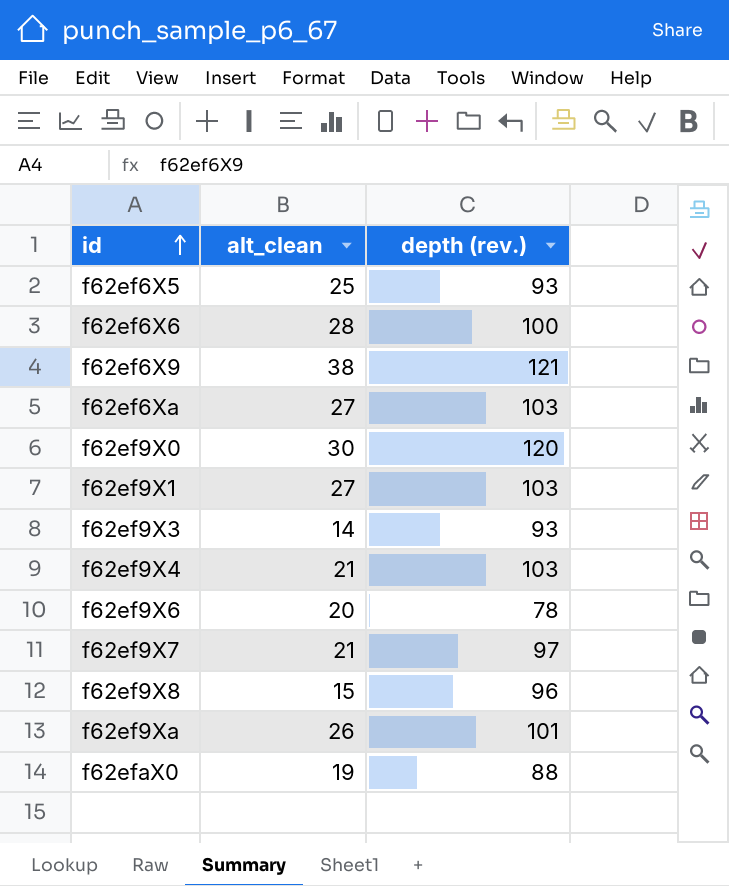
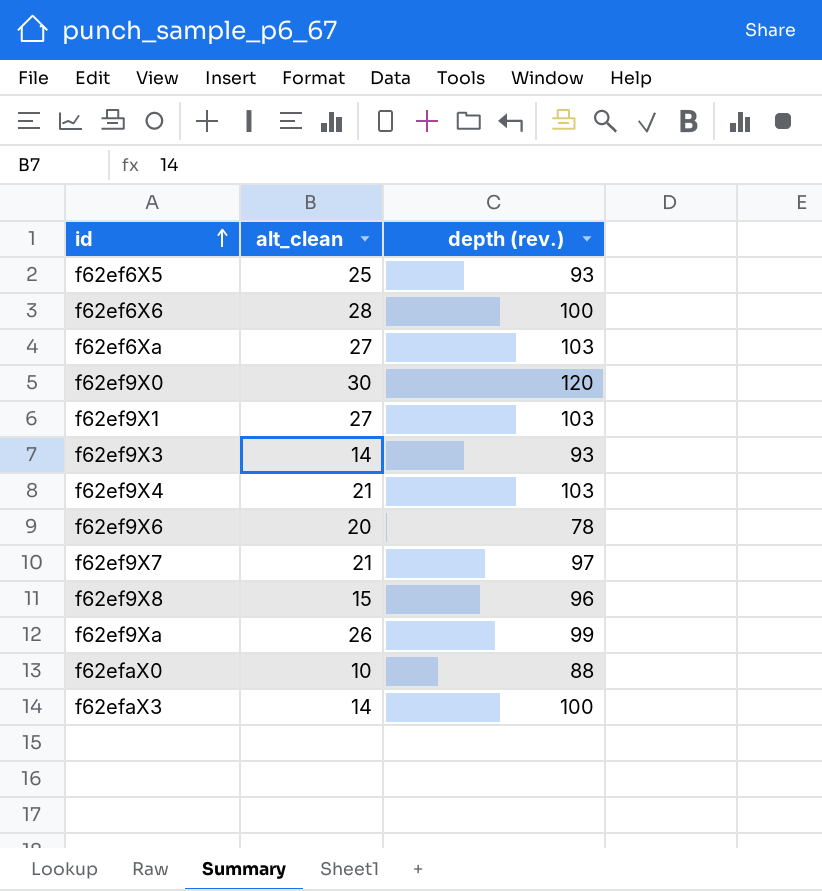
row f62ef6X9: 38 | 121 -> none
f62ef9Xa | depth (rev.): 101 -> 99
f62efaX0 | alt_clean: 19 -> 10
row f62efaX3: none -> 14 | 100

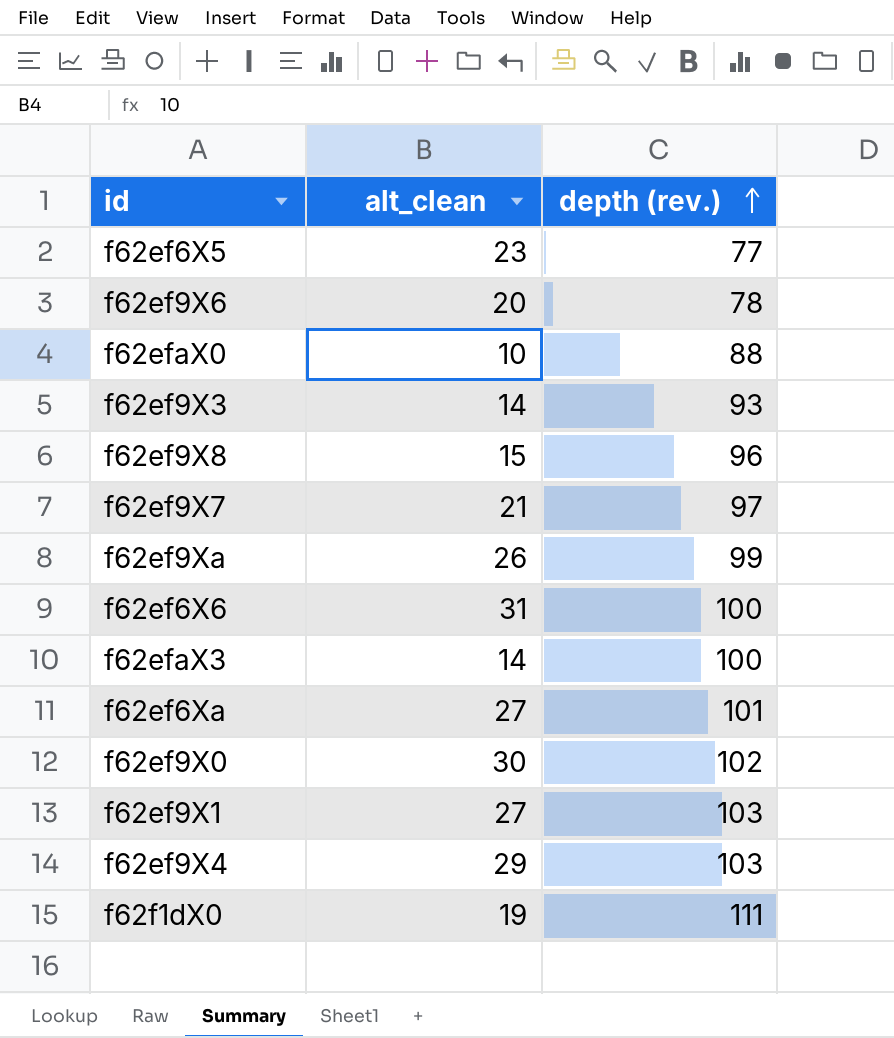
row order: id ascending -> depth (rev.) ascending
f62ef6X5 | alt_clean: 25 -> 23
f62ef6X5 | depth (rev.): 93 -> 77
f62ef6X6 | alt_clean: 28 -> 31
f62ef6Xa | depth (rev.): 103 -> 101
f62ef9X0 | depth (rev.): 120 -> 102
f62ef9X4 | alt_clean: 21 -> 29
row f62f1dX0: none -> 19 | 111

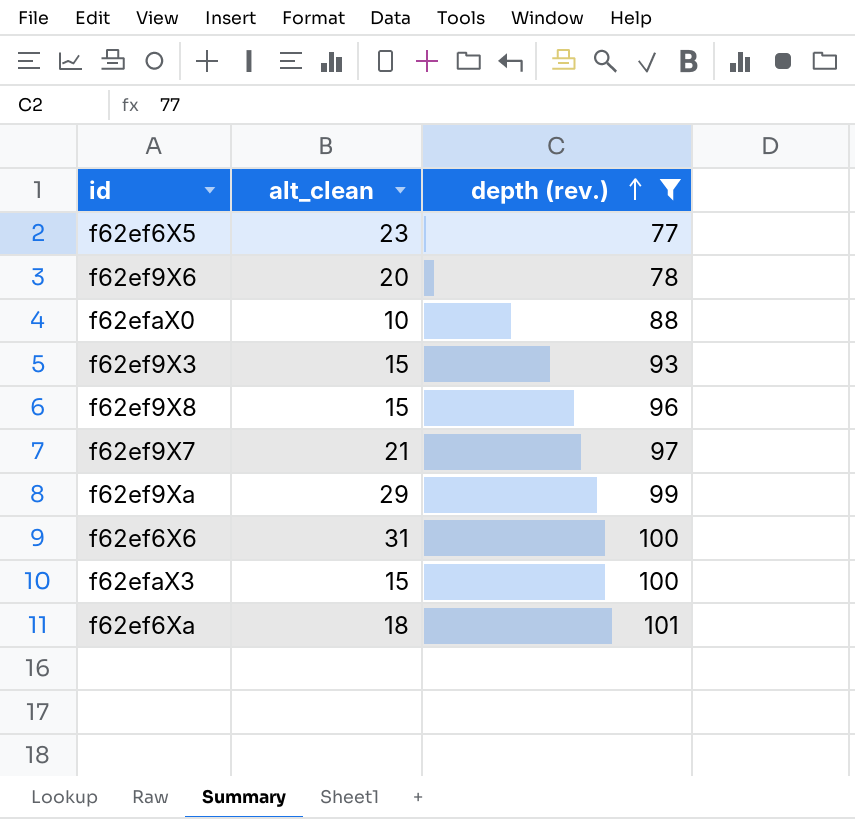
filter: none -> depth (rev.) <= 101
f62ef9X3 | alt_clean: 14 -> 15
f62ef9Xa | alt_clean: 26 -> 29
f62efaX3 | alt_clean: 14 -> 15
f62ef6Xa | alt_clean: 27 -> 18

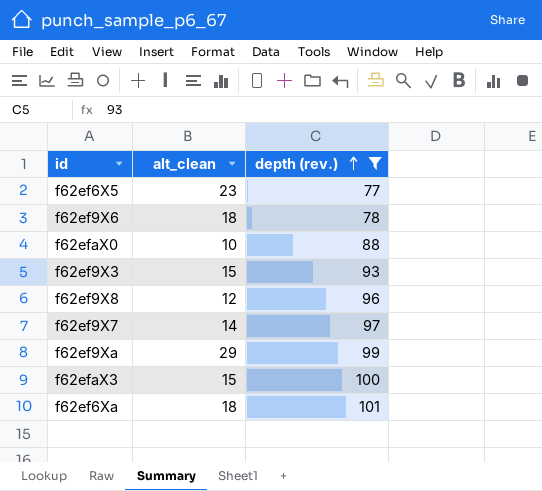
row f62ef6X6: 31 | 100 -> none
f62ef9X6 | alt_clean: 20 -> 18
f62ef9X8 | alt_clean: 15 -> 12
f62ef9X7 | alt_clean: 21 -> 14

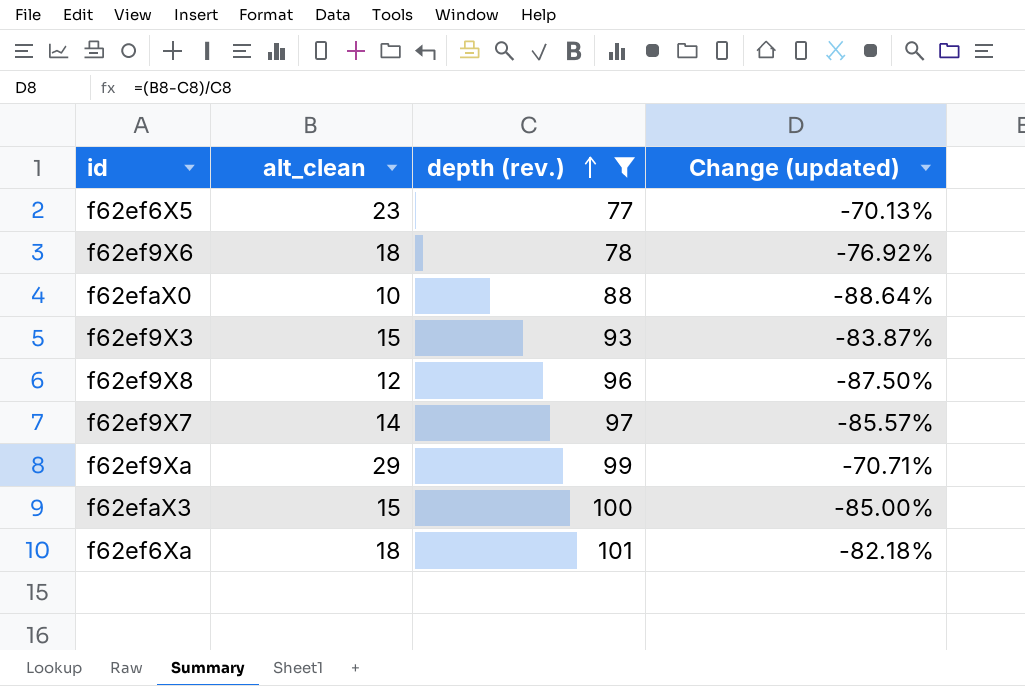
column Change (updated) | formula: none -> ([alt_clean] - [depth (rev.)]) / [depth (rev.)]

